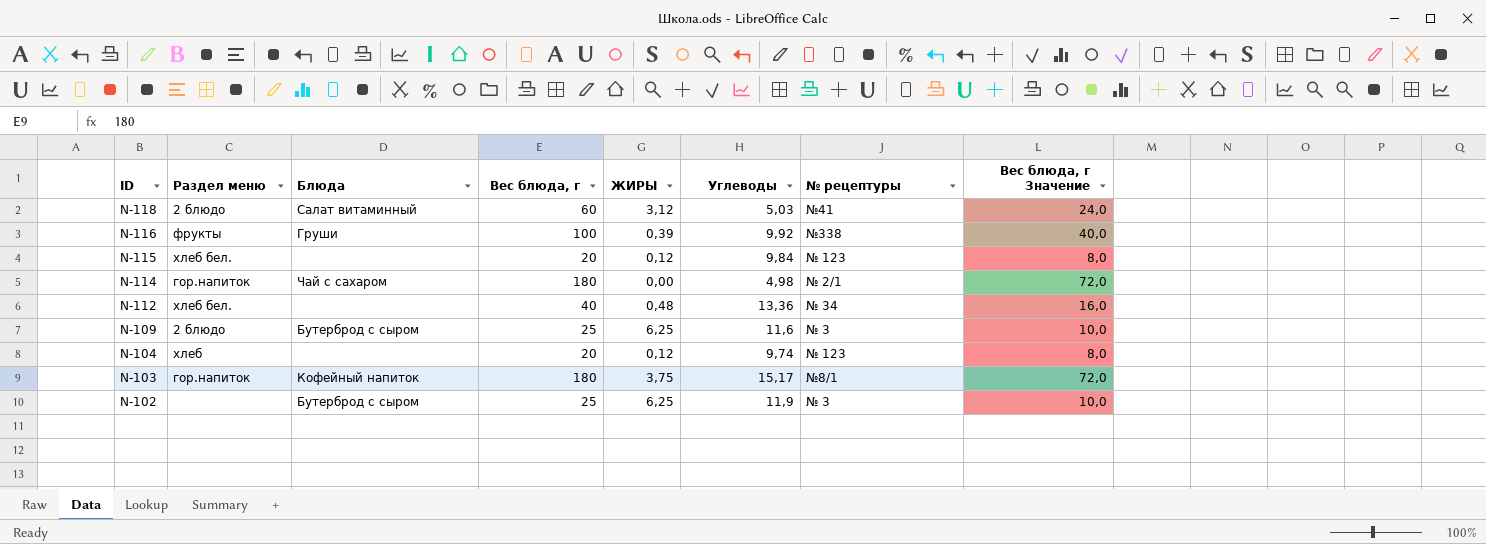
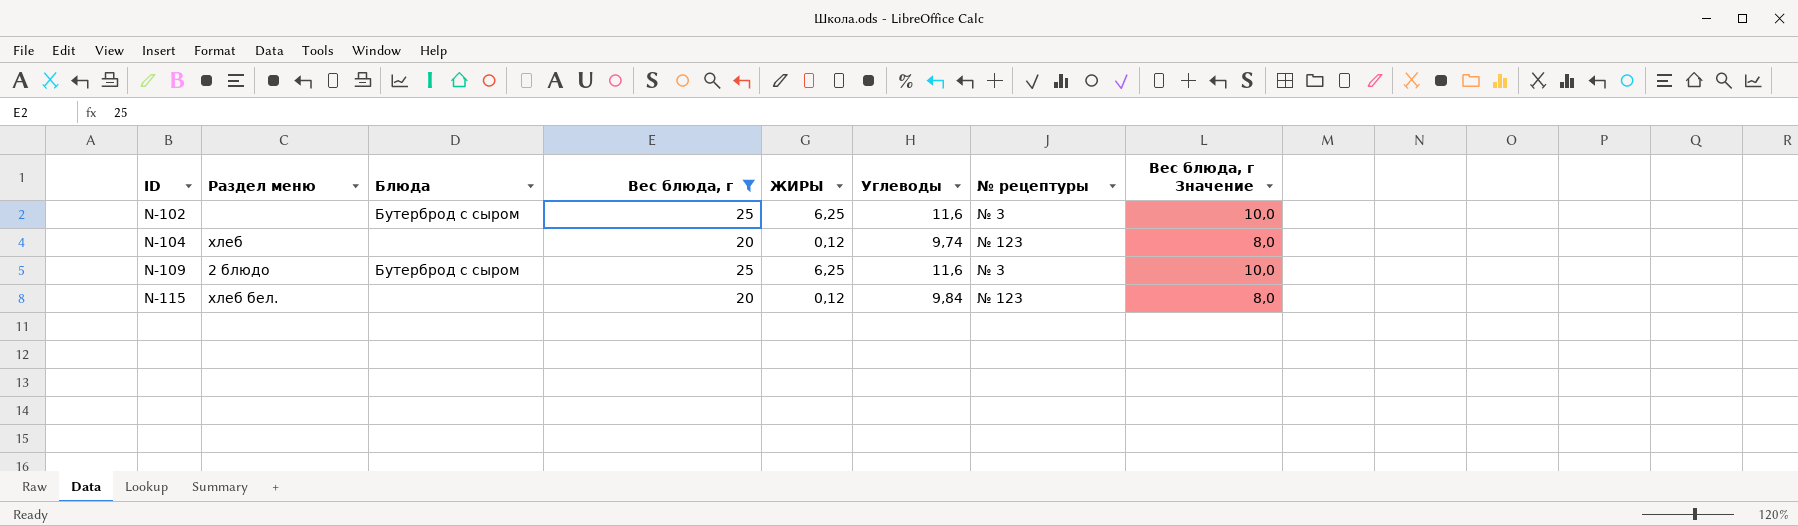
filter: none -> Вес блюда, г <= 25
row order: ID descending -> ID ascending
N-102 | Углеводы: 11,9 -> 11,6

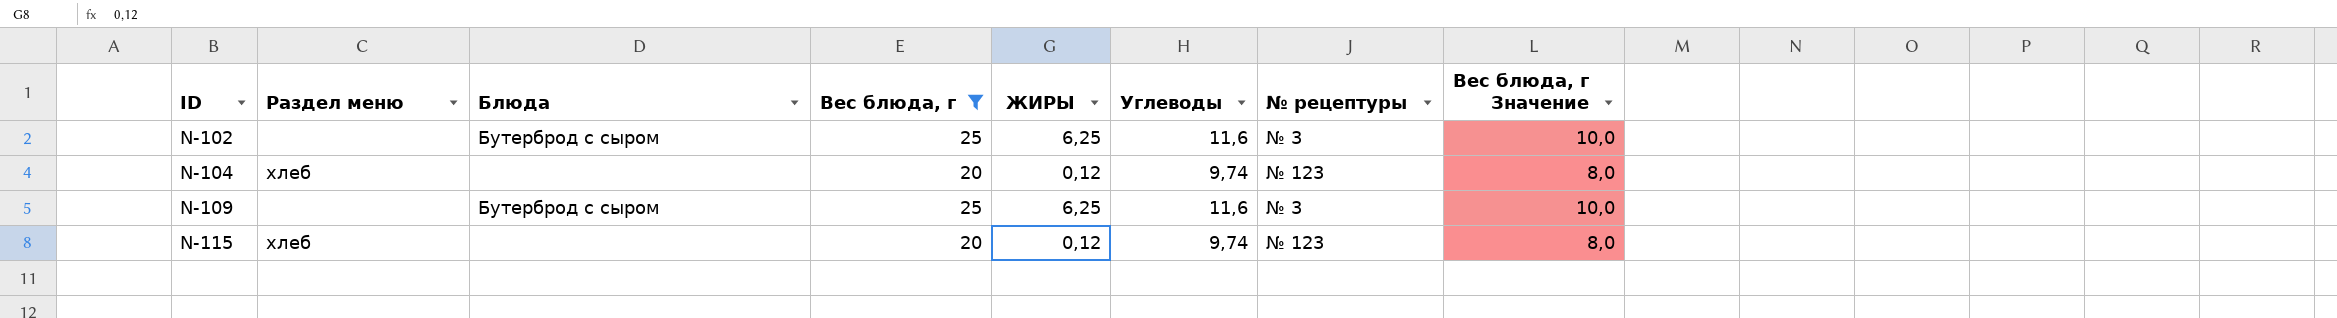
N-109 | Раздел меню: 2 блюдо -> none
N-115 | Раздел меню: хлеб бел. -> хлеб
N-115 | Углеводы: 9,84 -> 9,74

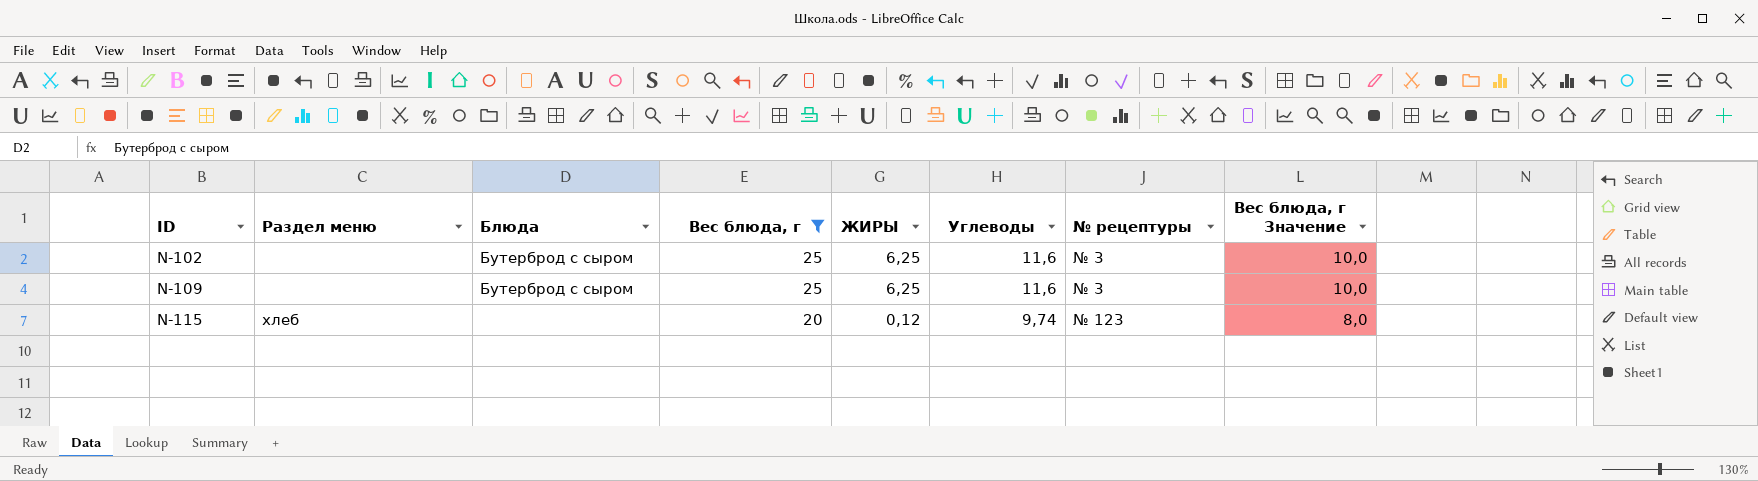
row N-104: хлеб | none | 20 | 0,12 | 9,74 | № 123 | 8,0 -> none

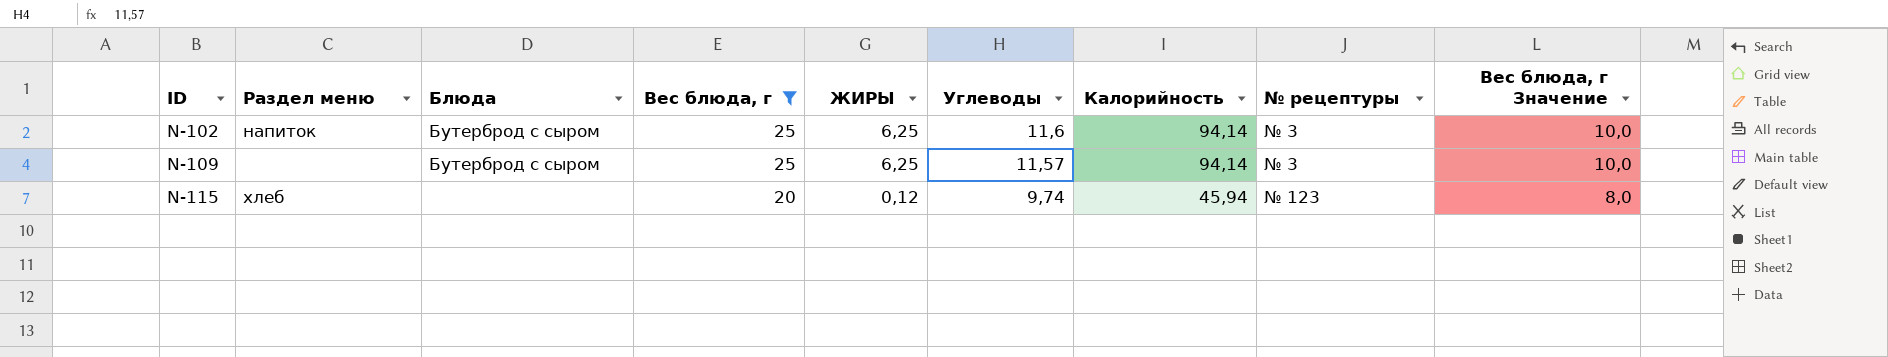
column Калорийность | position: none -> 7
N-102 | Раздел меню: none -> напиток
N-109 | Углеводы: 11,6 -> 11,57

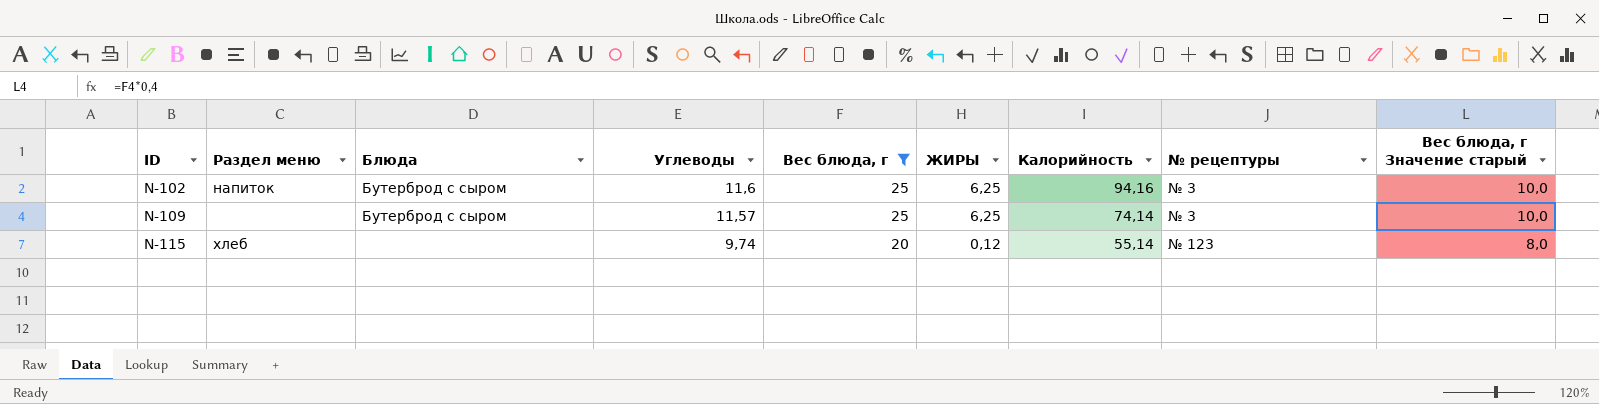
column Углеводы | position: 6 -> 4
column name: Вес блюда, г Значение -> Вес блюда, г Значение старый
N-102 | Калорийность: 94,14 -> 94,16
N-109 | Калорийность: 94,14 -> 74,14
N-115 | Калорийность: 45,94 -> 55,14

